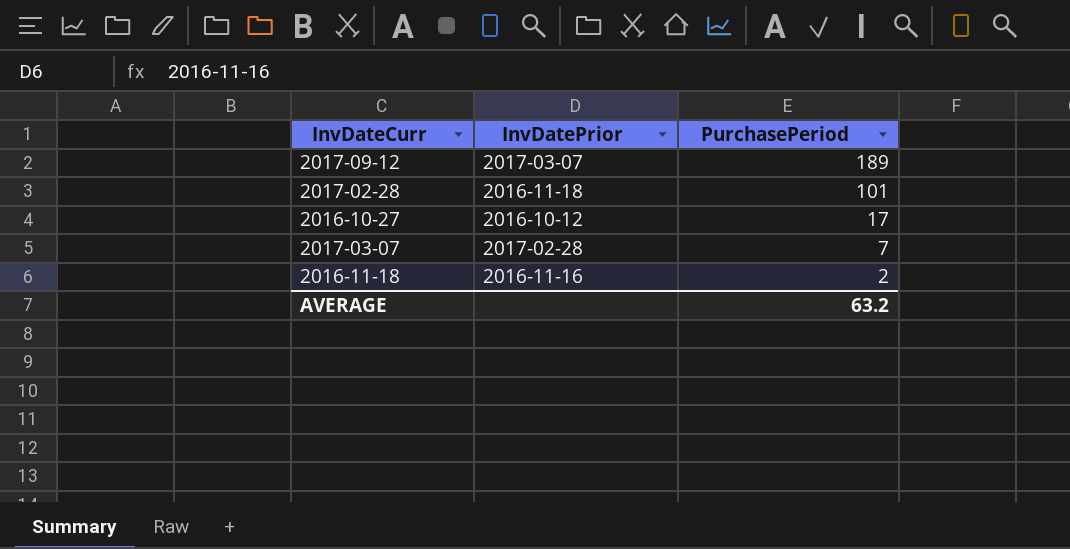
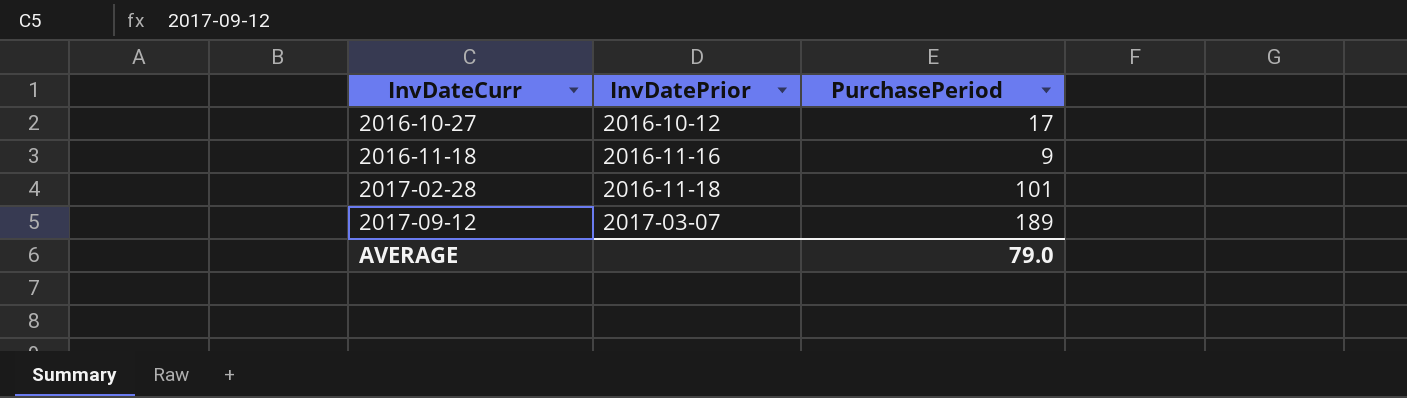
row order: PurchasePeriod descending -> InvDateCurr ascending
row 2017-03-07: 2017-02-28 | 7 -> none
2016-11-18 | PurchasePeriod: 2 -> 9
AVERAGE | PurchasePeriod: 63.2 -> 79.0

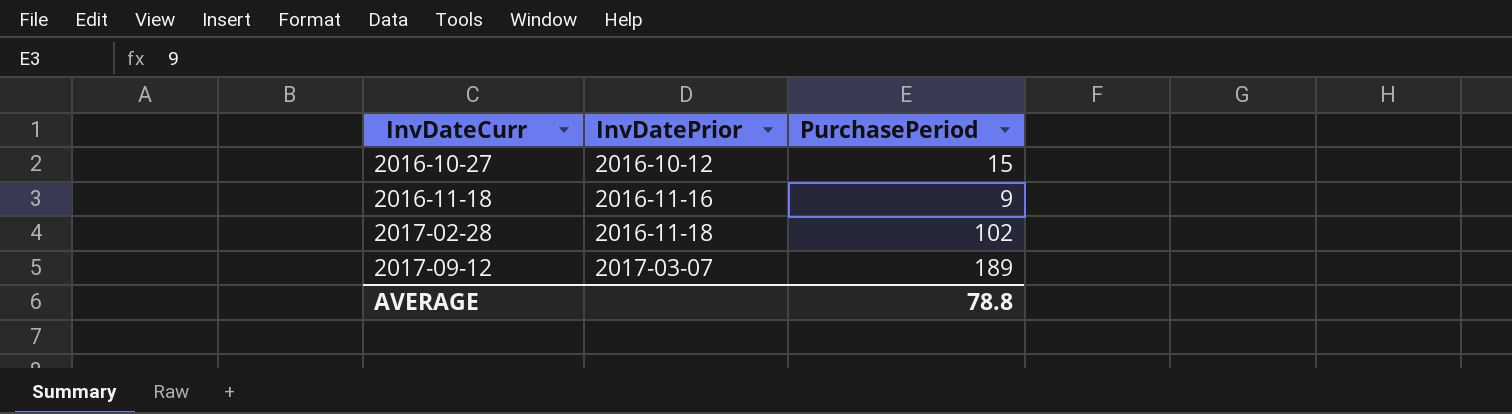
2016-10-27 | PurchasePeriod: 17 -> 15
2017-02-28 | PurchasePeriod: 101 -> 102
AVERAGE | PurchasePeriod: 79.0 -> 78.8

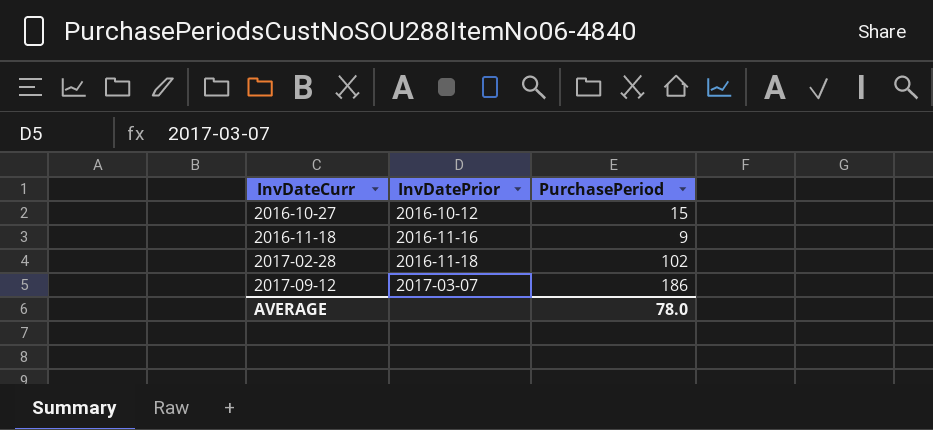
2017-09-12 | PurchasePeriod: 189 -> 186
AVERAGE | PurchasePeriod: 78.8 -> 78.0

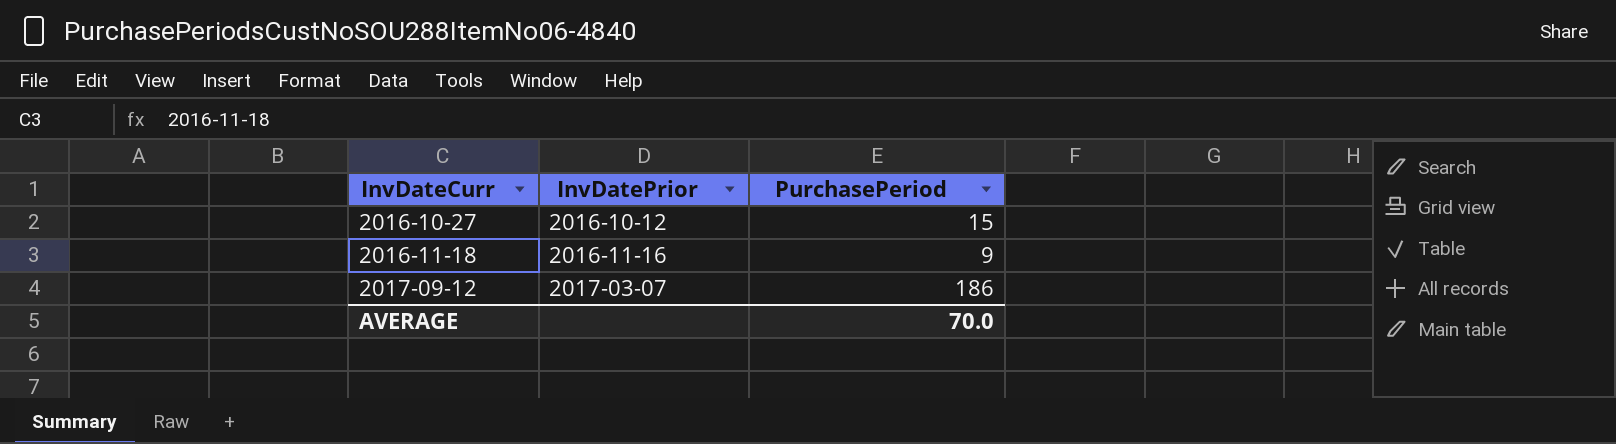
row 2017-02-28: 2016-11-18 | 102 -> none
AVERAGE | PurchasePeriod: 78.0 -> 70.0

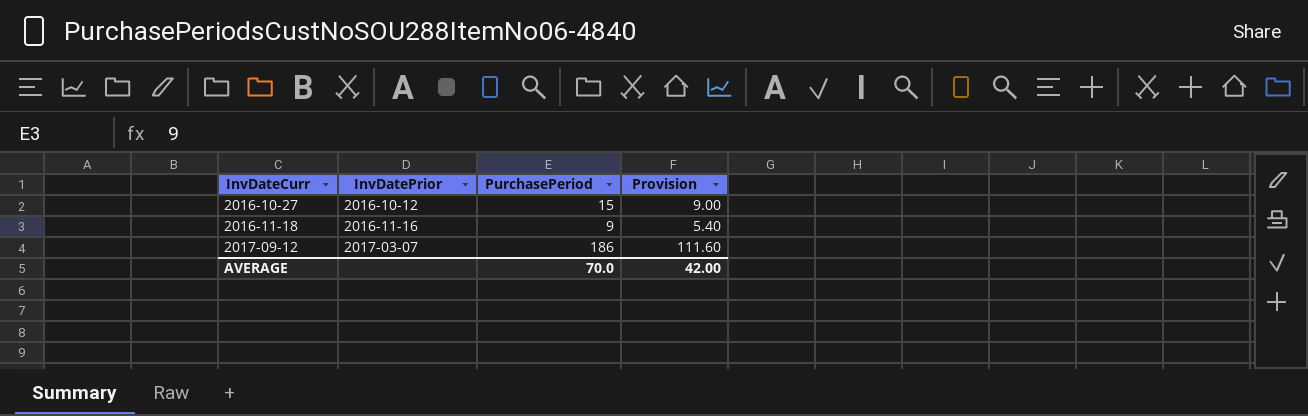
column Provision | formula: none -> [PurchasePeriod] * 0.6

